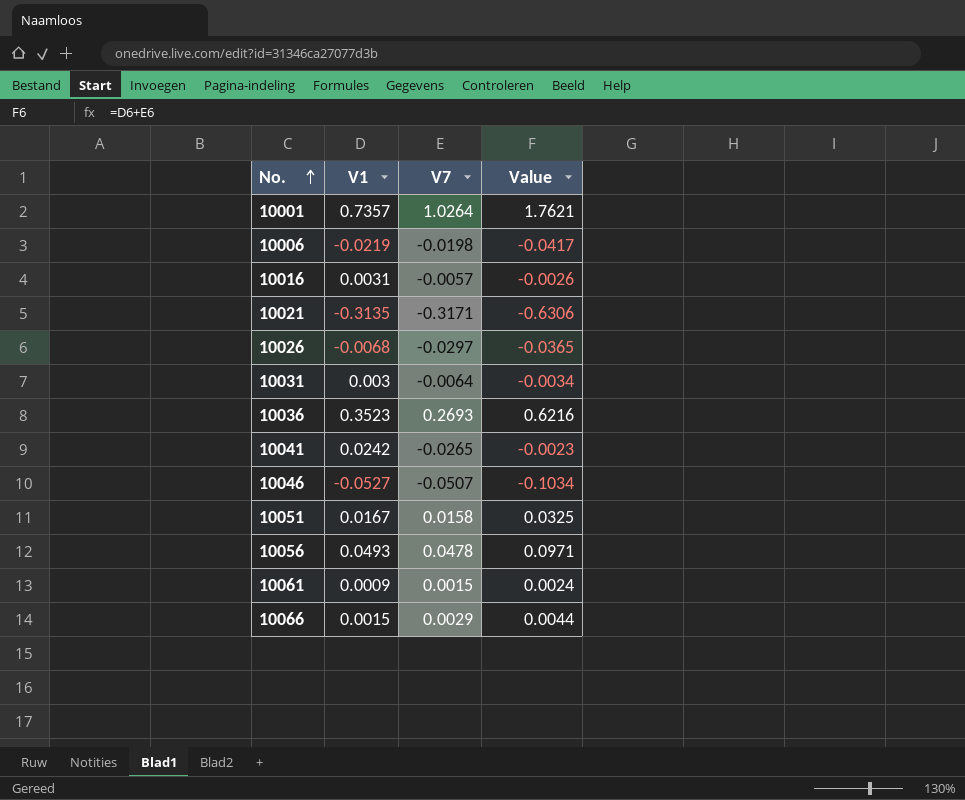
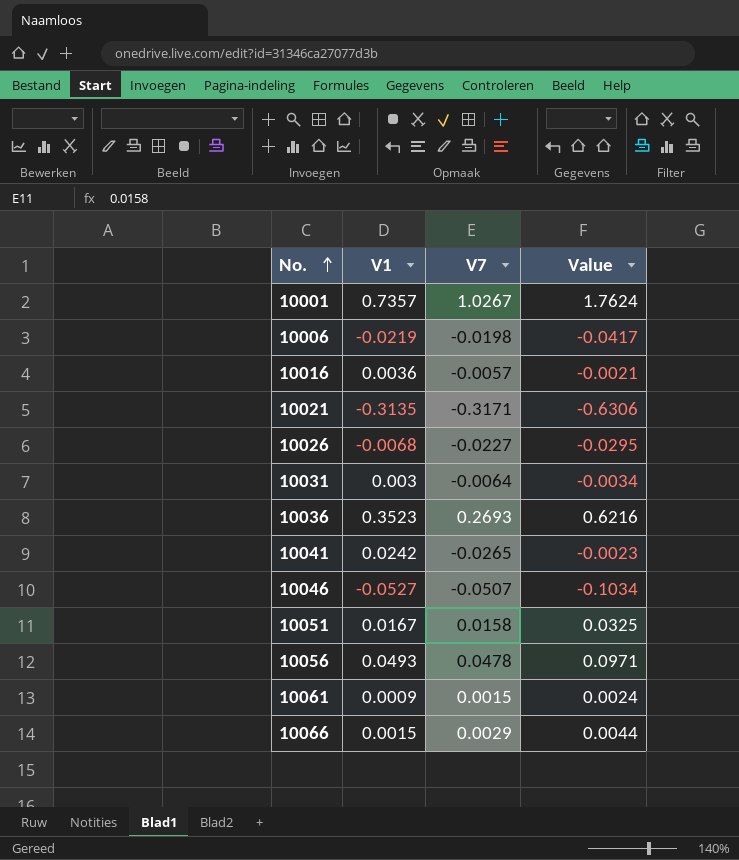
10001 | V7: 1.0264 -> 1.0267
10001 | Value: 1.7621 -> 1.7624
10016 | V1: 0.0031 -> 0.0036
10016 | Value: -0.0026 -> -0.0021
10026 | V7: -0.0297 -> -0.0227
10026 | Value: -0.0365 -> -0.0295

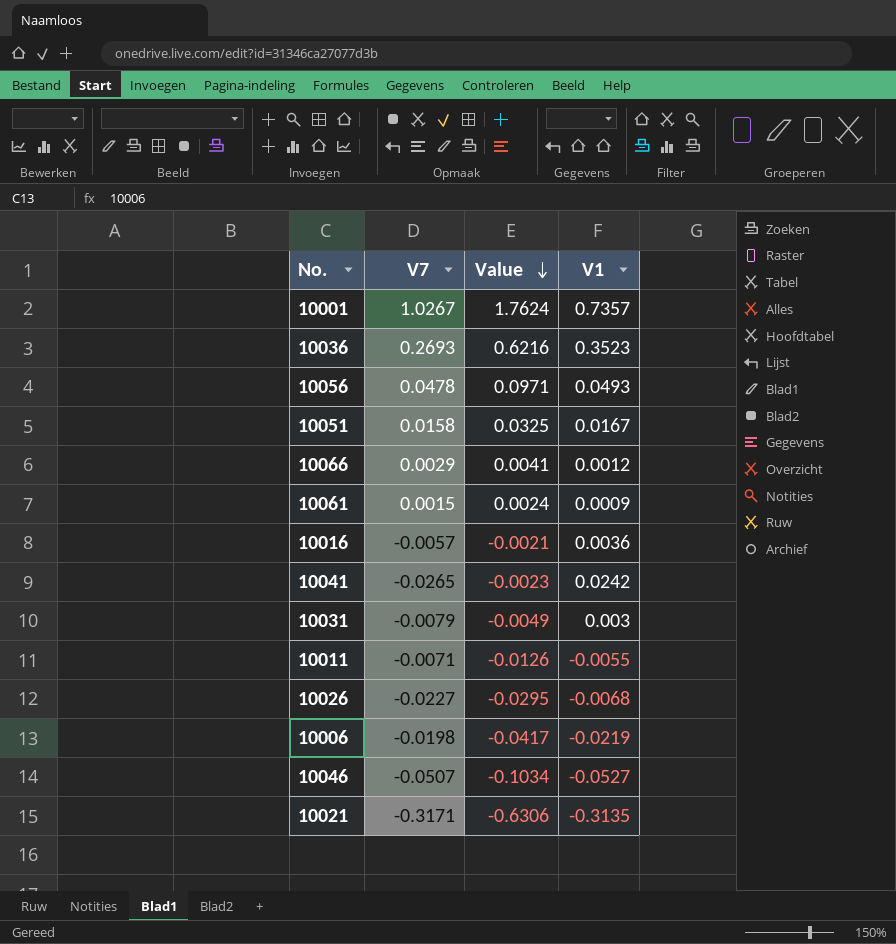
row order: No. ascending -> Value descending
column V1 | position: 2 -> 4
10066 | Value: 0.0044 -> 0.0041
10066 | V1: 0.0015 -> 0.0012
10031 | V7: -0.0064 -> -0.0079
10031 | Value: -0.0034 -> -0.0049
row 10011: none -> -0.0071 | -0.0126 | -0.0055

